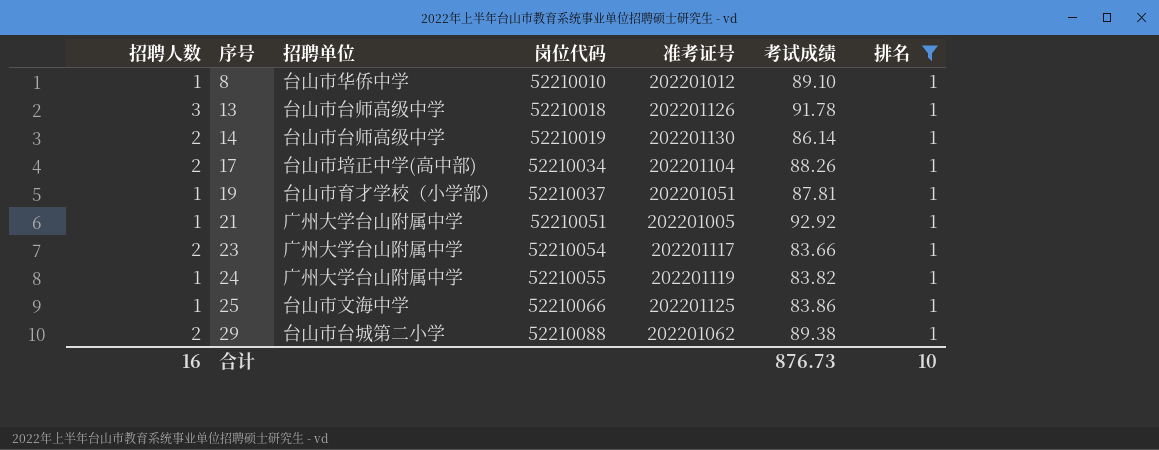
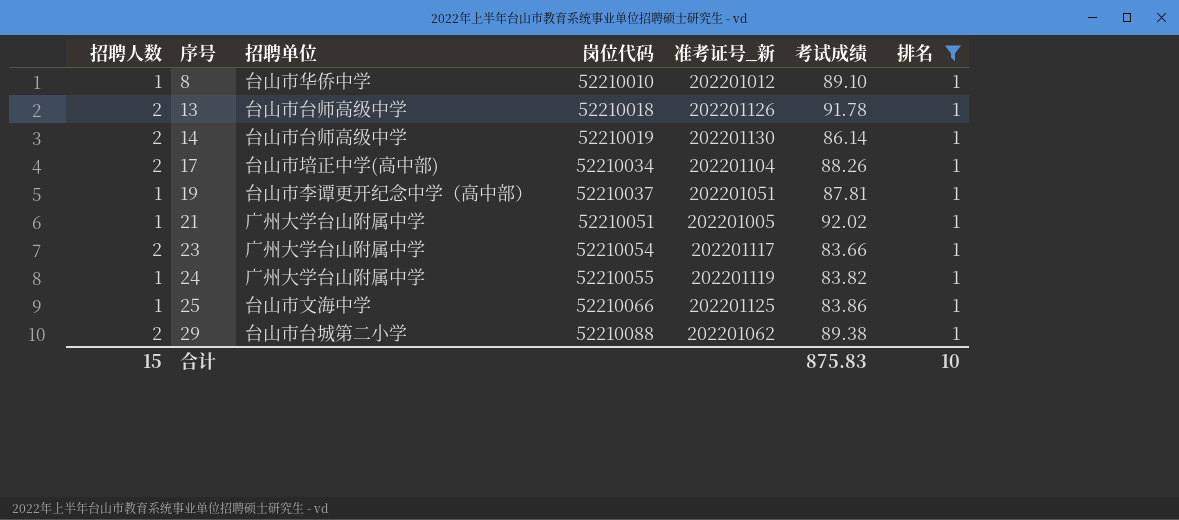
column name: 准考证号 -> 准考证号_新
13 | 招聘人数: 3 -> 2
19 | 招聘单位: 台山市育才学校（小学部） -> 台山市李谭更开纪念中学（高中部）
21 | 考试成绩: 92.92 -> 92.02
合计 | 招聘人数: 16 -> 15
合计 | 考试成绩: 876.73 -> 875.83

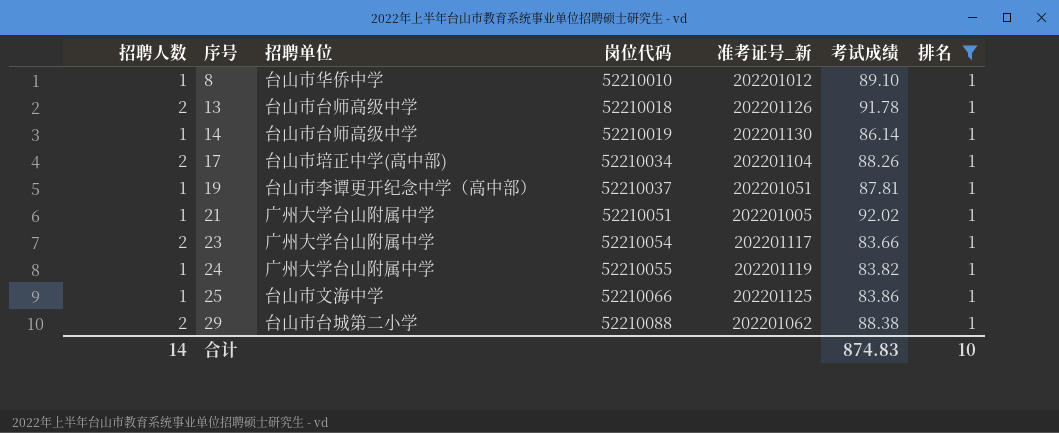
14 | 招聘人数: 2 -> 1
29 | 考试成绩: 89.38 -> 88.38
合计 | 招聘人数: 15 -> 14
合计 | 考试成绩: 875.83 -> 874.83

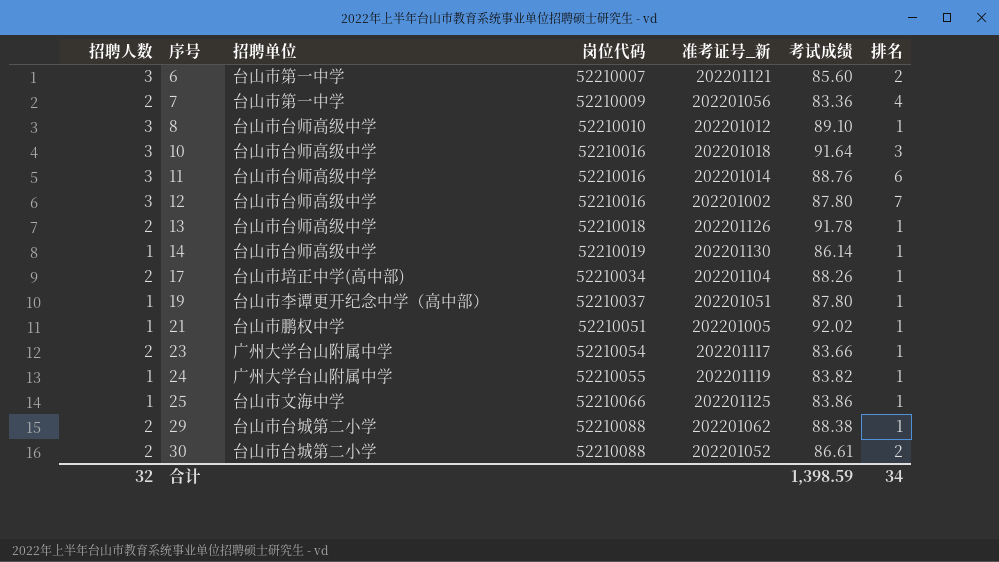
filter: 排名 = 1 -> none
8 | 招聘人数: 1 -> 3
8 | 招聘单位: 台山市华侨中学 -> 台山市台师高级中学
19 | 考试成绩: 87.81 -> 87.80
21 | 招聘单位: 广州大学台山附属中学 -> 台山市鹏权中学
合计 | 招聘人数: 14 -> 32
合计 | 考试成绩: 874.83 -> 1,398.59
合计 | 排名: 10 -> 34

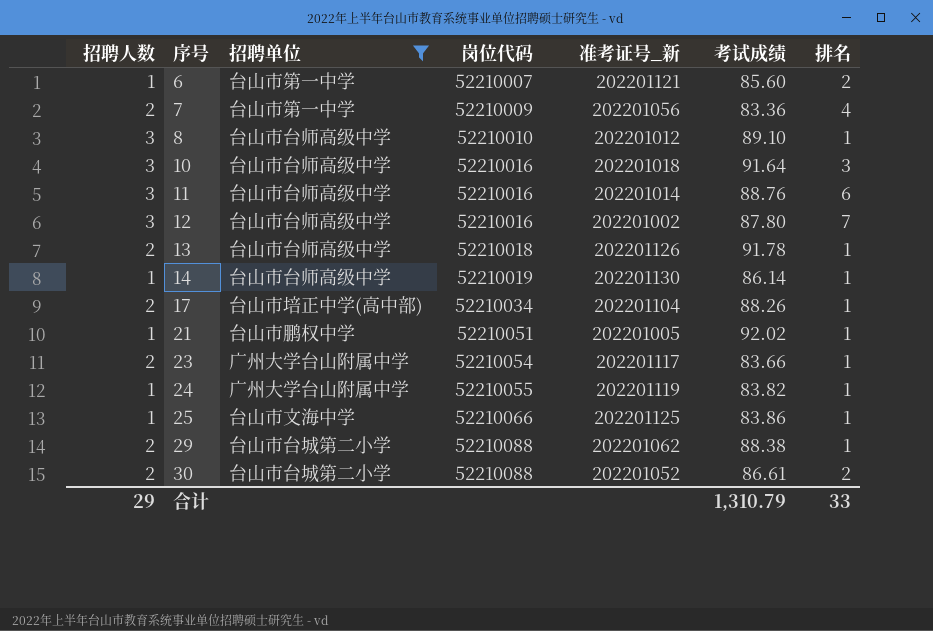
filter: none -> 招聘单位 != 台山市李谭更开纪念中学（高中部）
6 | 招聘人数: 3 -> 1
合计 | 招聘人数: 32 -> 29
合计 | 考试成绩: 1,398.59 -> 1,310.79
合计 | 排名: 34 -> 33

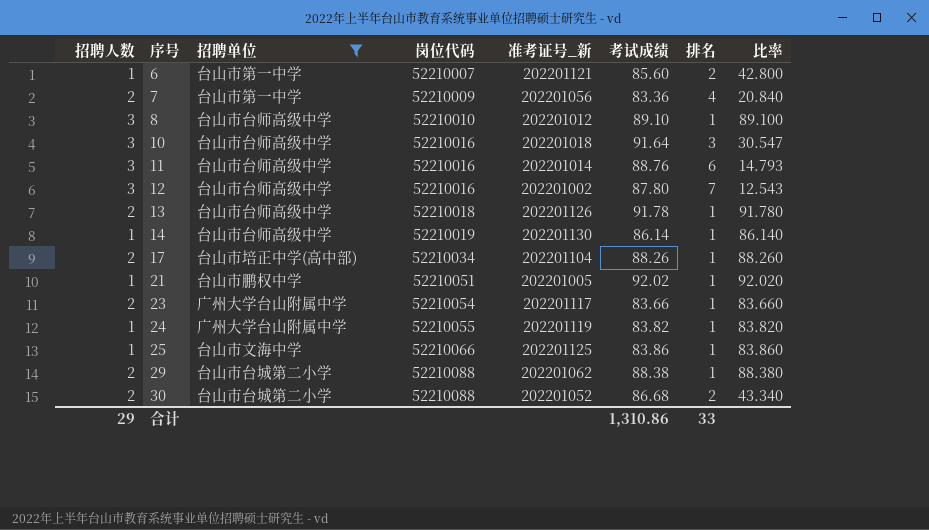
column 比率 | formula: none -> [考试成绩] / [排名]
30 | 考试成绩: 86.61 -> 86.68
合计 | 考试成绩: 1,310.79 -> 1,310.86

